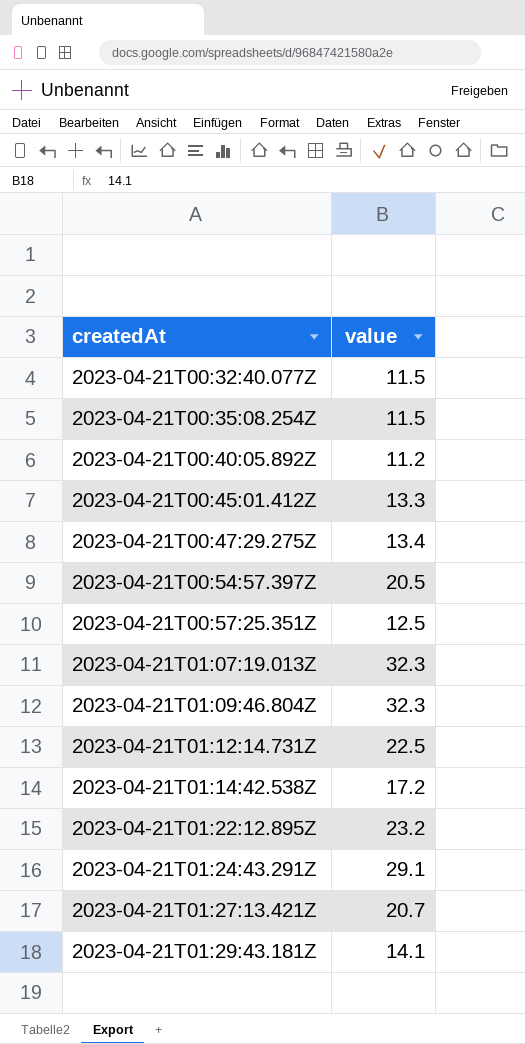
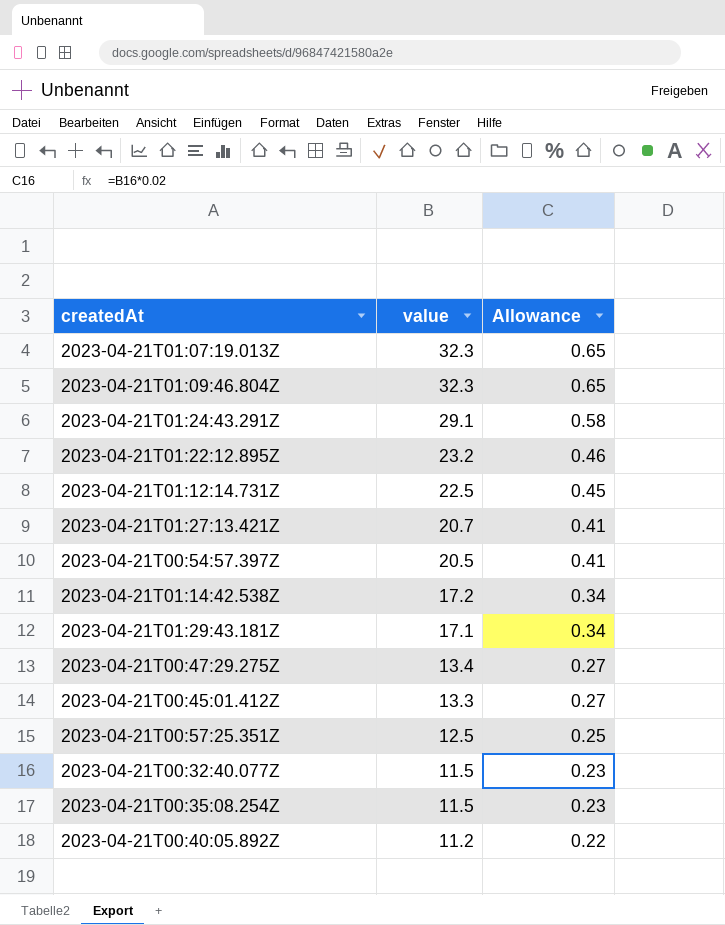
row order: createdAt ascending -> value descending
column Allowance | formula: none -> [value] * 0.02
2023-04-21T01:29:43.181Z | value: 14.1 -> 17.1

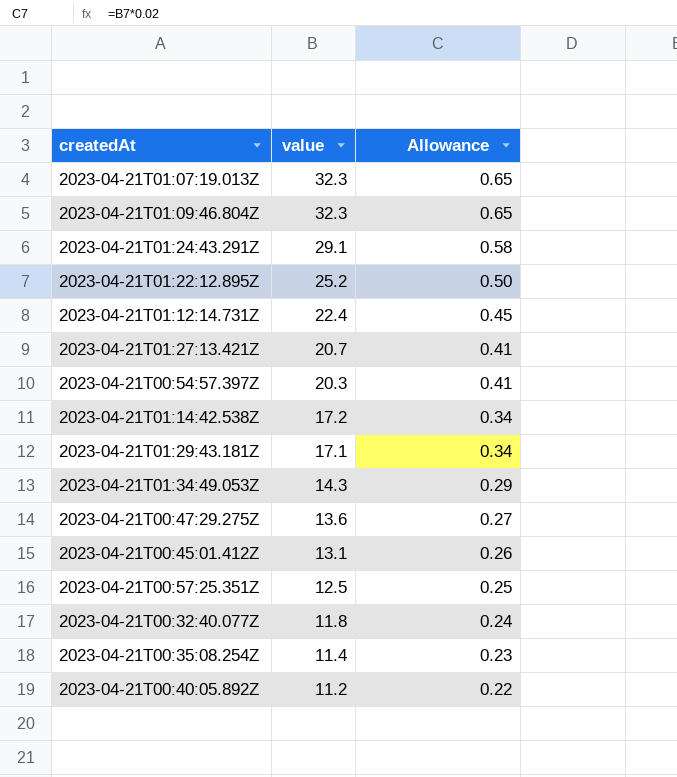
2023-04-21T01:22:12.895Z | value: 23.2 -> 25.2
2023-04-21T01:22:12.895Z | Allowance: 0.46 -> 0.50
2023-04-21T01:12:14.731Z | value: 22.5 -> 22.4
2023-04-21T00:54:57.397Z | value: 20.5 -> 20.3
row 2023-04-21T01:34:49.053Z: none -> 14.3 | 0.29
2023-04-21T00:47:29.275Z | value: 13.4 -> 13.6
2023-04-21T00:45:01.412Z | value: 13.3 -> 13.1
2023-04-21T00:45:01.412Z | Allowance: 0.27 -> 0.26
2023-04-21T00:32:40.077Z | value: 11.5 -> 11.8
2023-04-21T00:32:40.077Z | Allowance: 0.23 -> 0.24
2023-04-21T00:35:08.254Z | value: 11.5 -> 11.4

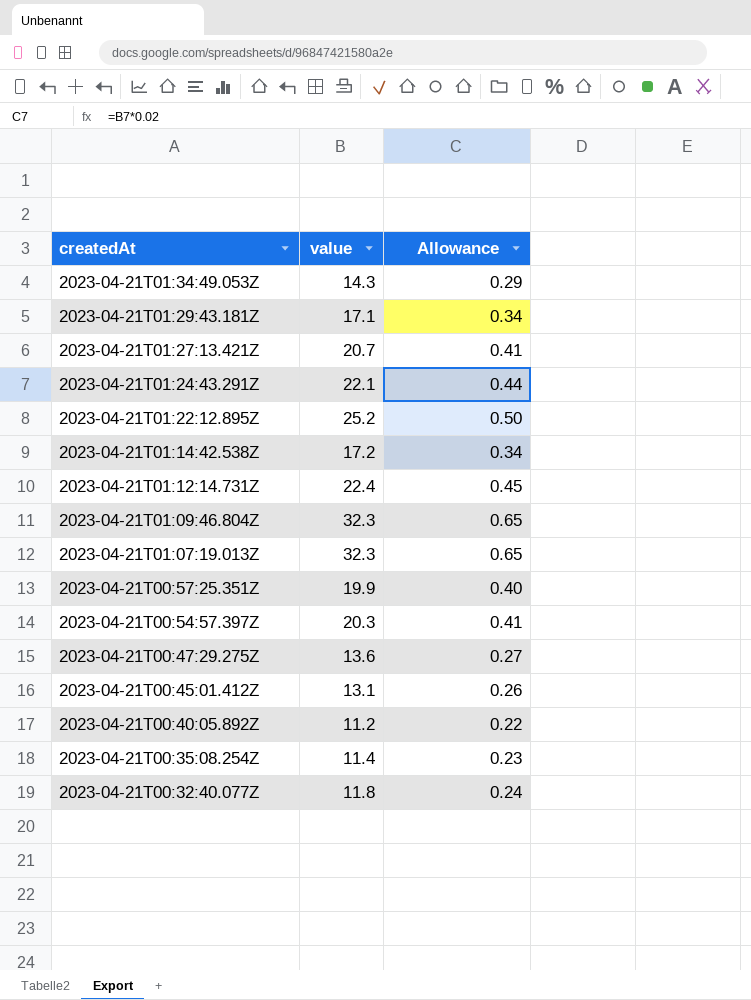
row order: value descending -> createdAt descending
2023-04-21T01:24:43.291Z | value: 29.1 -> 22.1
2023-04-21T01:24:43.291Z | Allowance: 0.58 -> 0.44
2023-04-21T00:57:25.351Z | value: 12.5 -> 19.9
2023-04-21T00:57:25.351Z | Allowance: 0.25 -> 0.40

